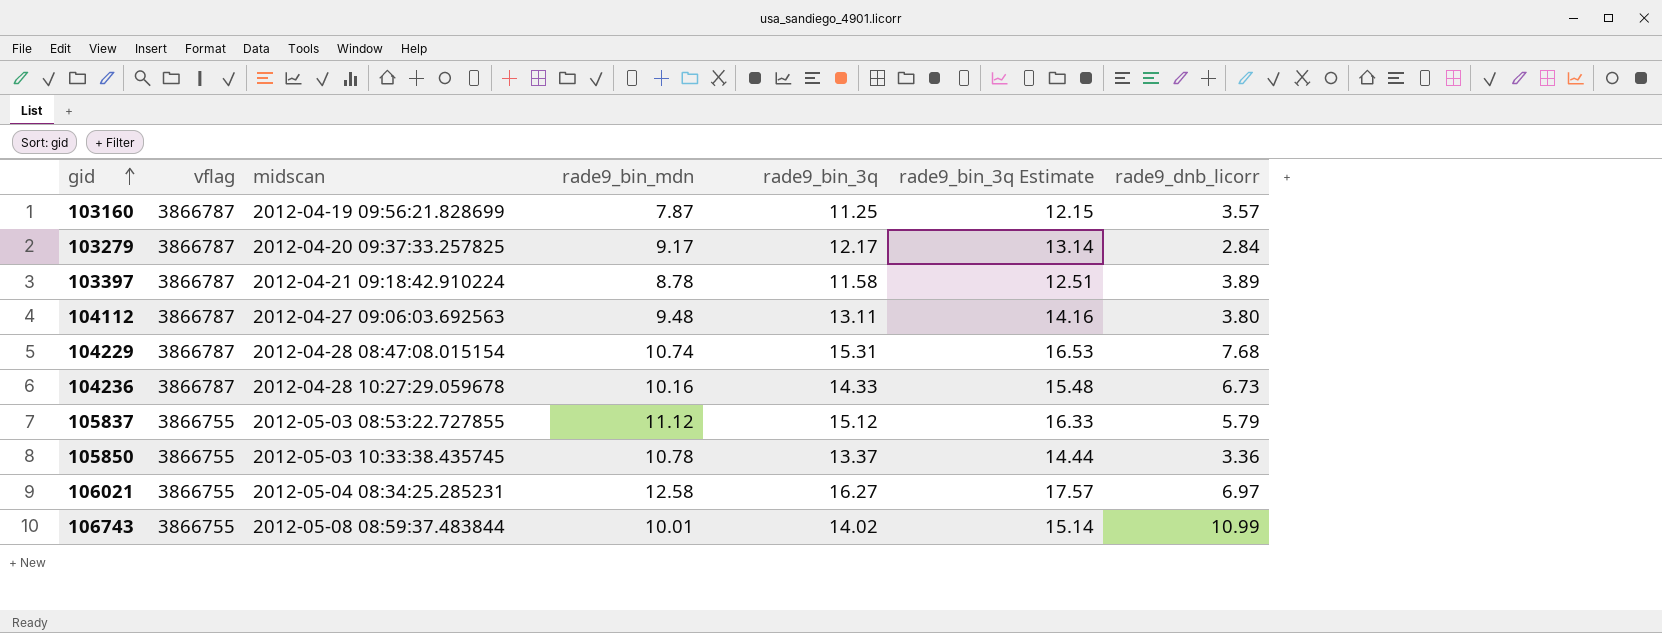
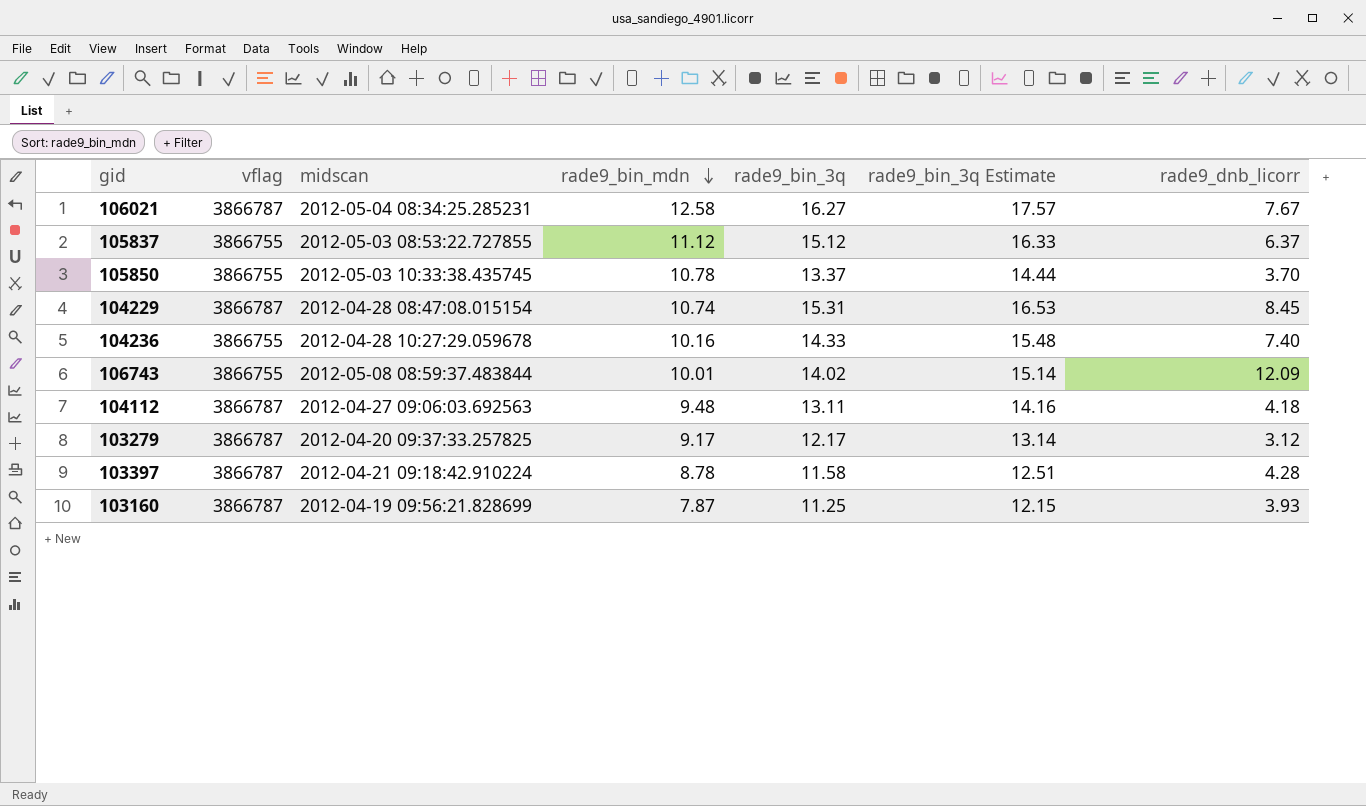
row order: gid ascending -> rade9_bin_mdn descending
106021 | vflag: 3866755 -> 3866787
106021 | rade9_dnb_licorr: 6.97 -> 7.67
105837 | rade9_dnb_licorr: 5.79 -> 6.37
105850 | rade9_dnb_licorr: 3.36 -> 3.70
104229 | rade9_dnb_licorr: 7.68 -> 8.45
104236 | vflag: 3866787 -> 3866755
104236 | rade9_dnb_licorr: 6.73 -> 7.40
106743 | rade9_dnb_licorr: 10.99 -> 12.09
104112 | rade9_dnb_licorr: 3.80 -> 4.18
103279 | rade9_dnb_licorr: 2.84 -> 3.12
103397 | rade9_dnb_licorr: 3.89 -> 4.28
103160 | rade9_dnb_licorr: 3.57 -> 3.93

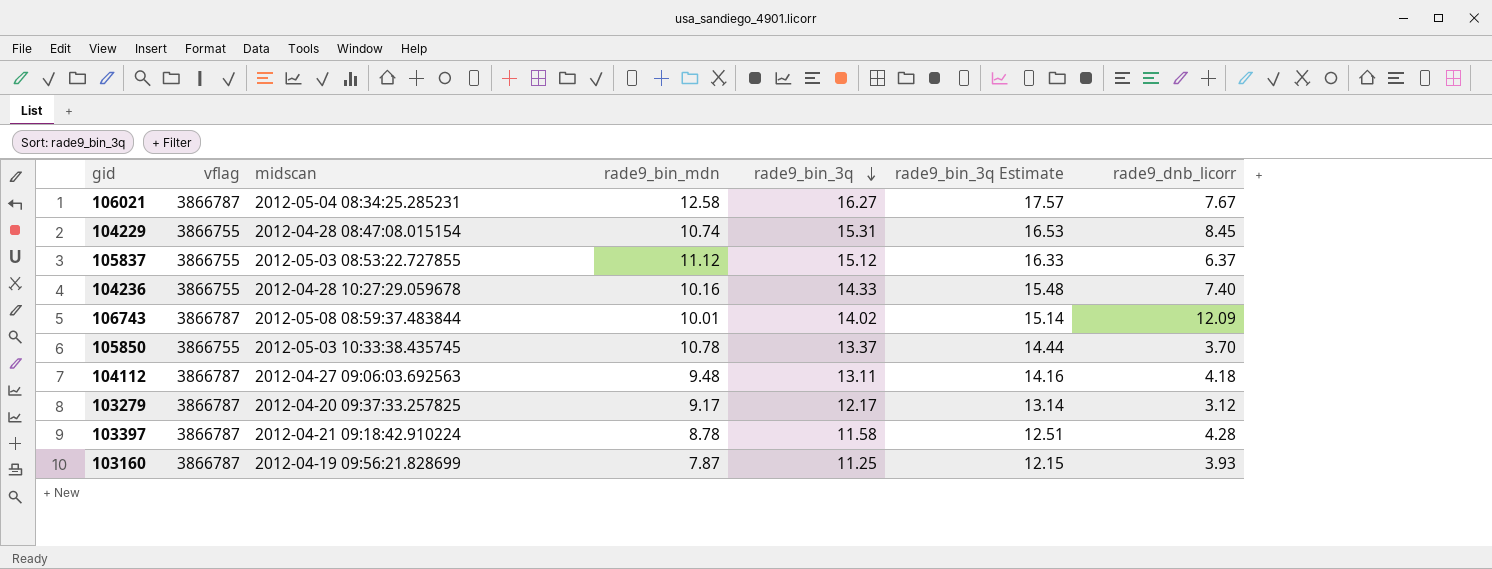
row order: rade9_bin_mdn descending -> rade9_bin_3q descending
104229 | vflag: 3866787 -> 3866755
106743 | vflag: 3866755 -> 3866787

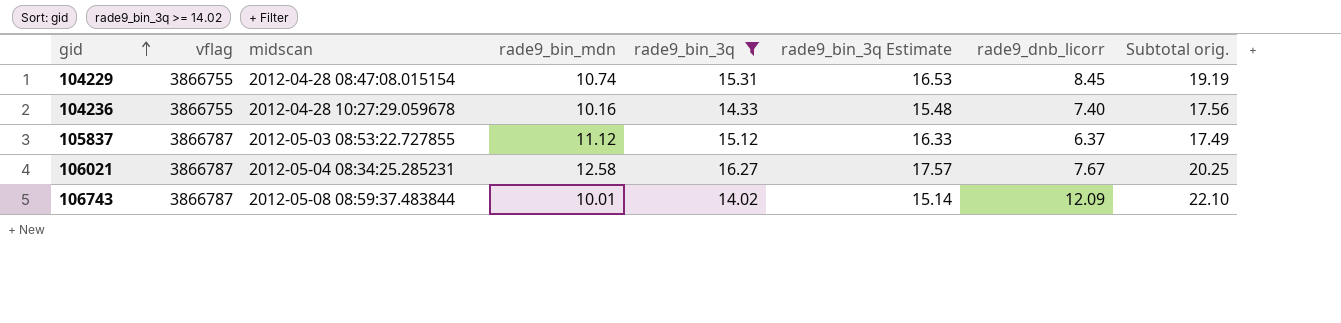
filter: none -> rade9_bin_3q >= 14.02
row order: rade9_bin_3q descending -> gid ascending
column Subtotal orig. | formula: none -> [rade9_bin_mdn] + [rade9_dnb_licorr]
105837 | vflag: 3866755 -> 3866787

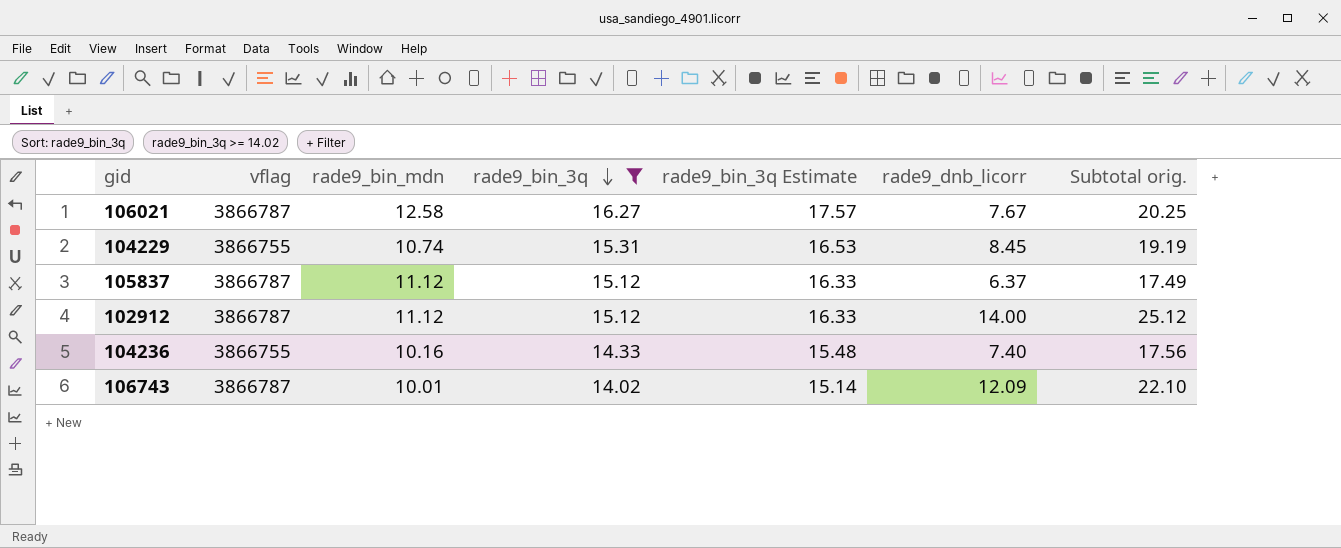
row order: gid ascending -> rade9_bin_3q descending
column midscan | position: 3 -> none
row 102912: none -> 3866787 | 11.12 | 15.12 | 16.33 | 14.00 | 25.12

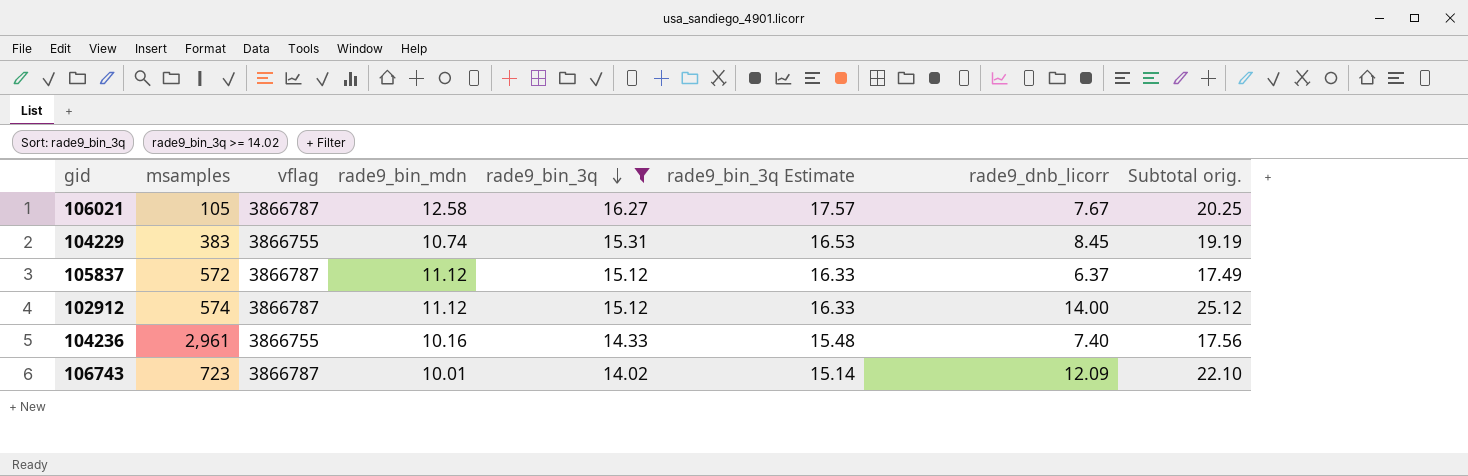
column msamples | position: none -> 2

